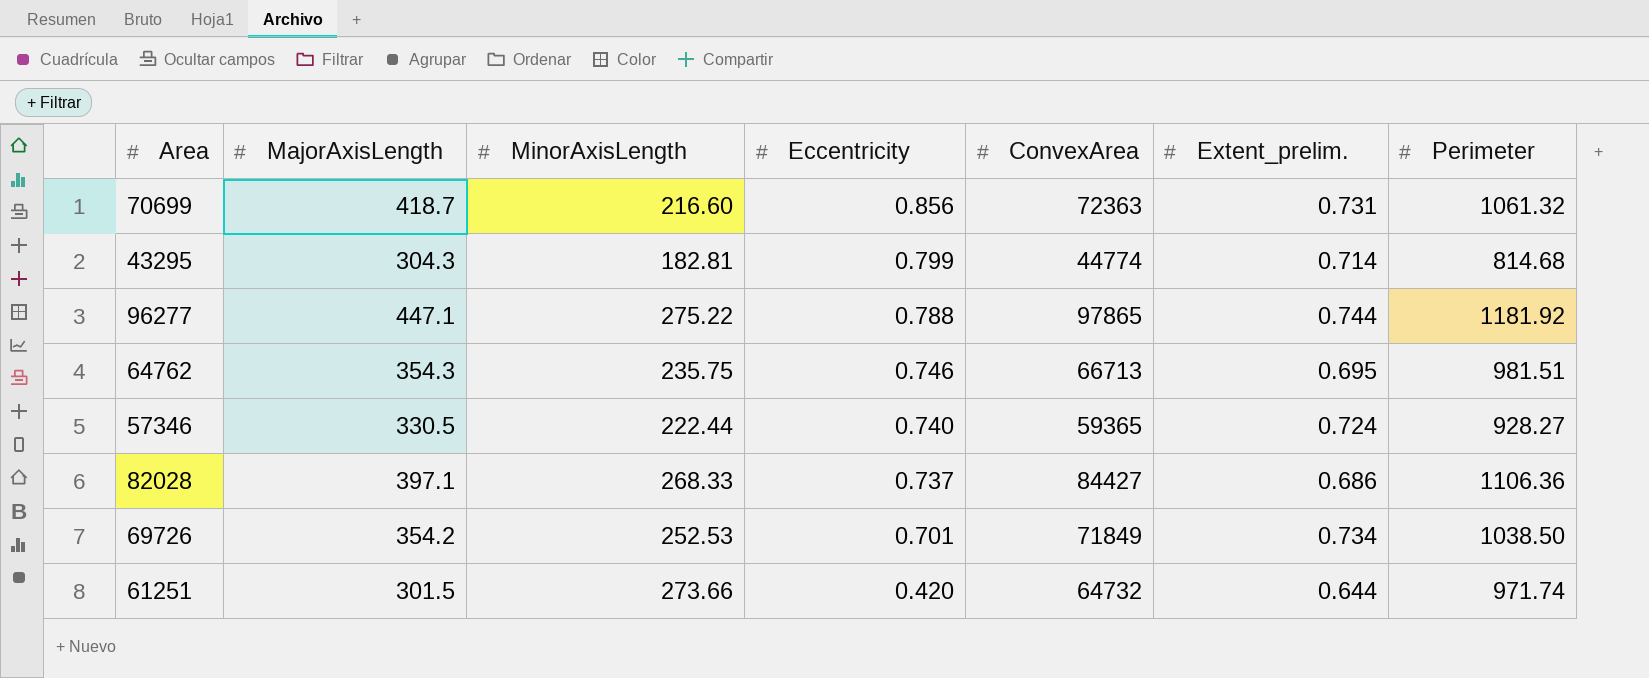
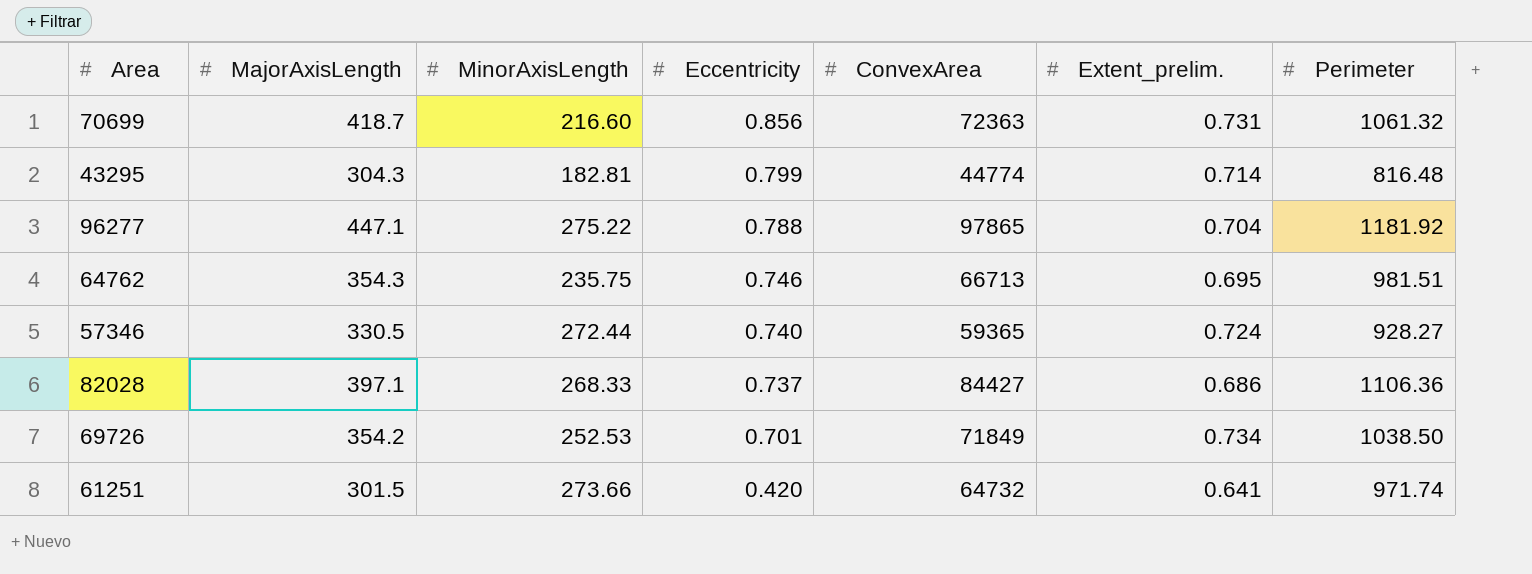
43295 | Perimeter: 814.68 -> 816.48
96277 | Extent_prelim.: 0.744 -> 0.704
57346 | MinorAxisLength: 222.44 -> 272.44
61251 | Extent_prelim.: 0.644 -> 0.641

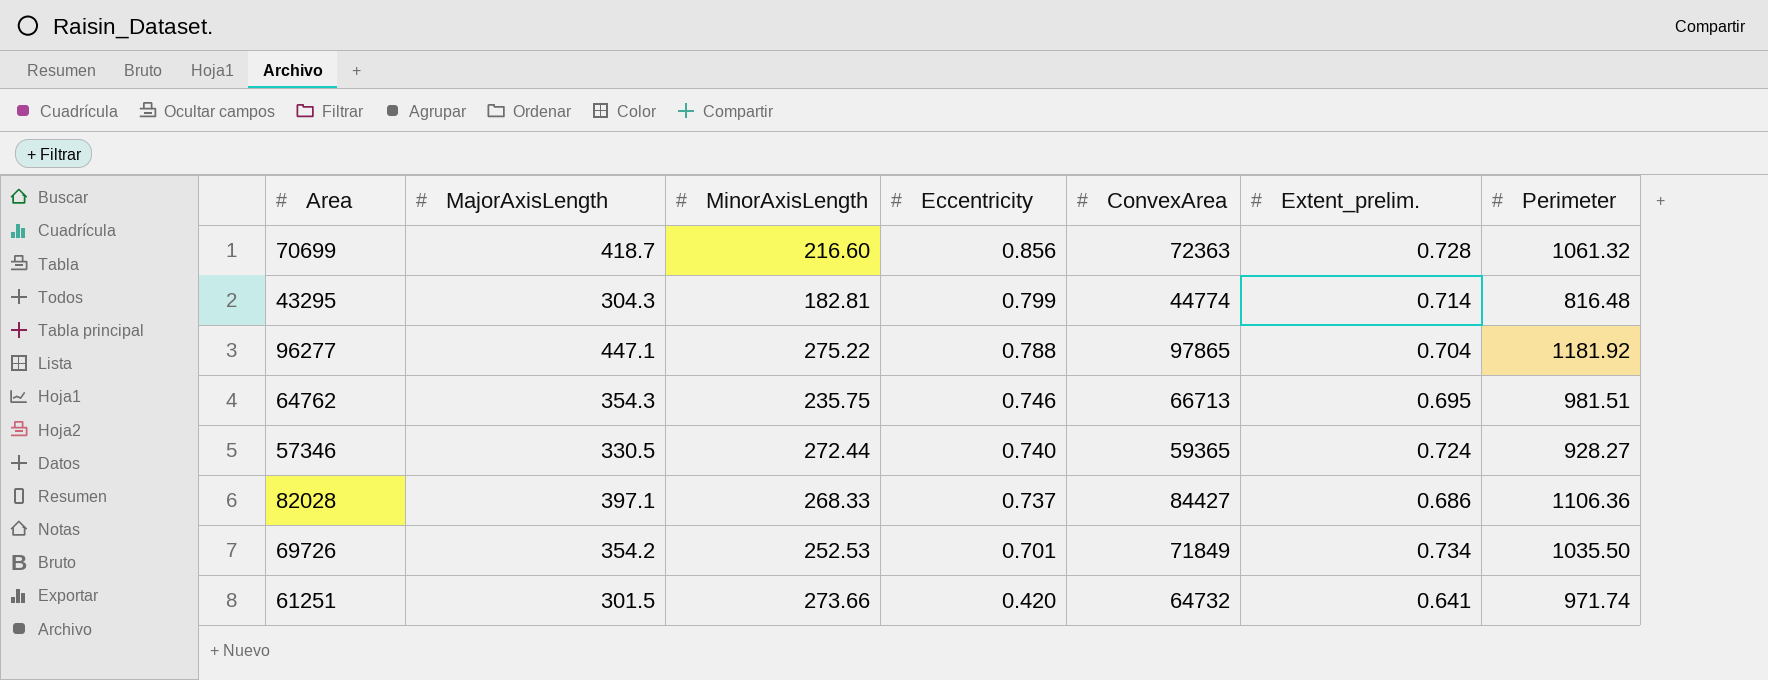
70699 | Extent_prelim.: 0.731 -> 0.728
69726 | Perimeter: 1038.50 -> 1035.50

